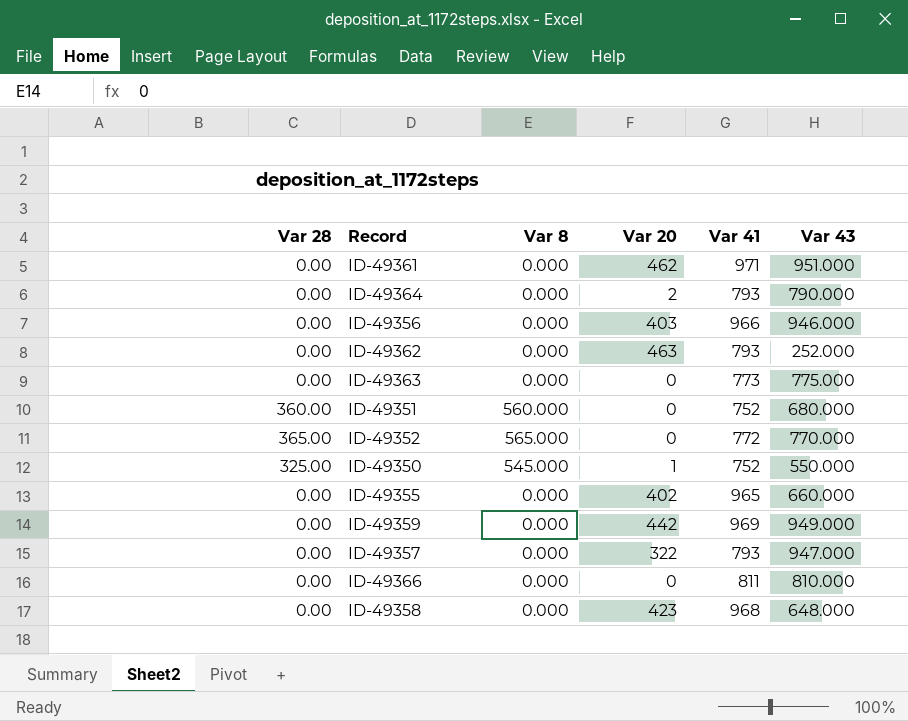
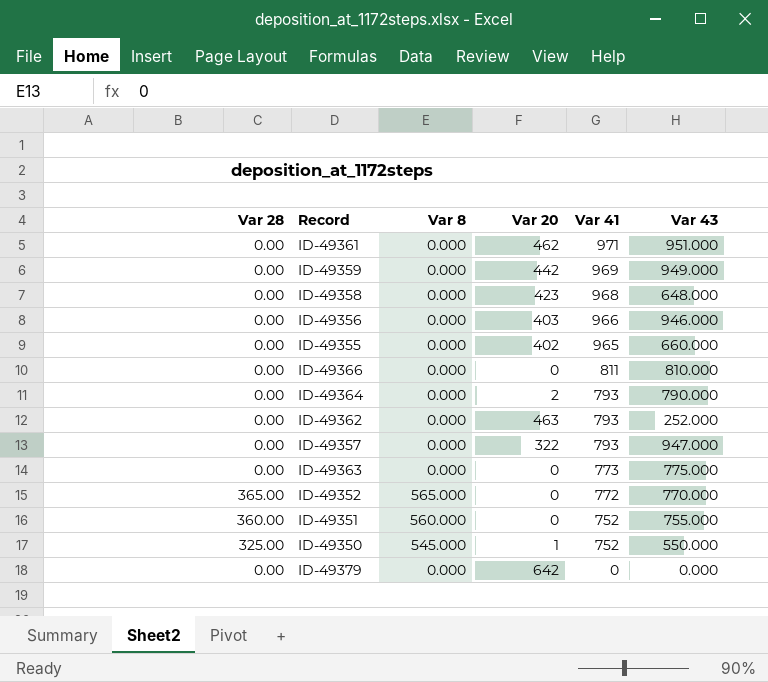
row order: none -> Var 41 descending
ID-49351 | Var 43: 680.000 -> 755.000
row ID-49379: none -> 0.00 | 0.000 | 642 | 0 | 0.000

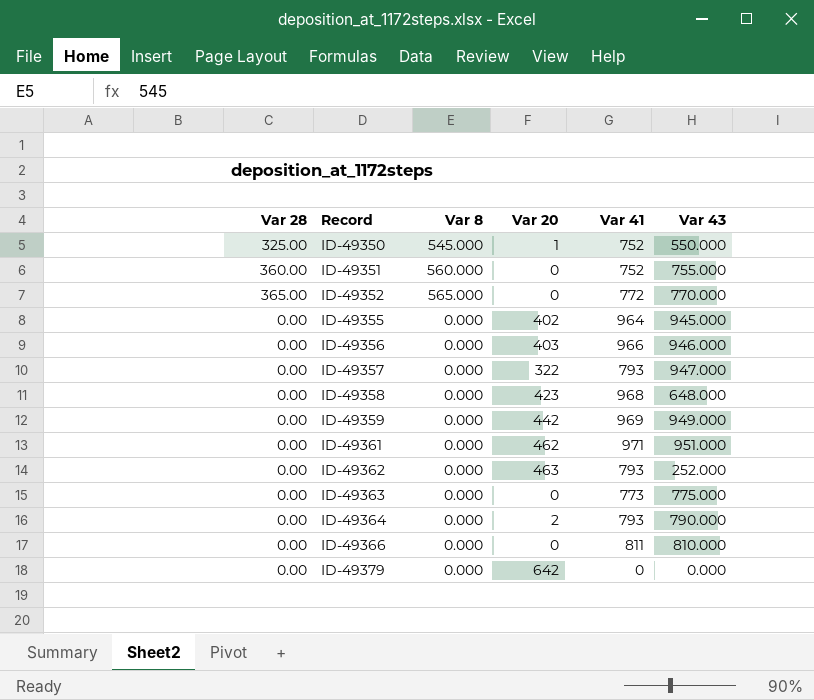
row order: Var 41 descending -> Record ascending
ID-49355 | Var 41: 965 -> 964
ID-49355 | Var 43: 660.000 -> 945.000

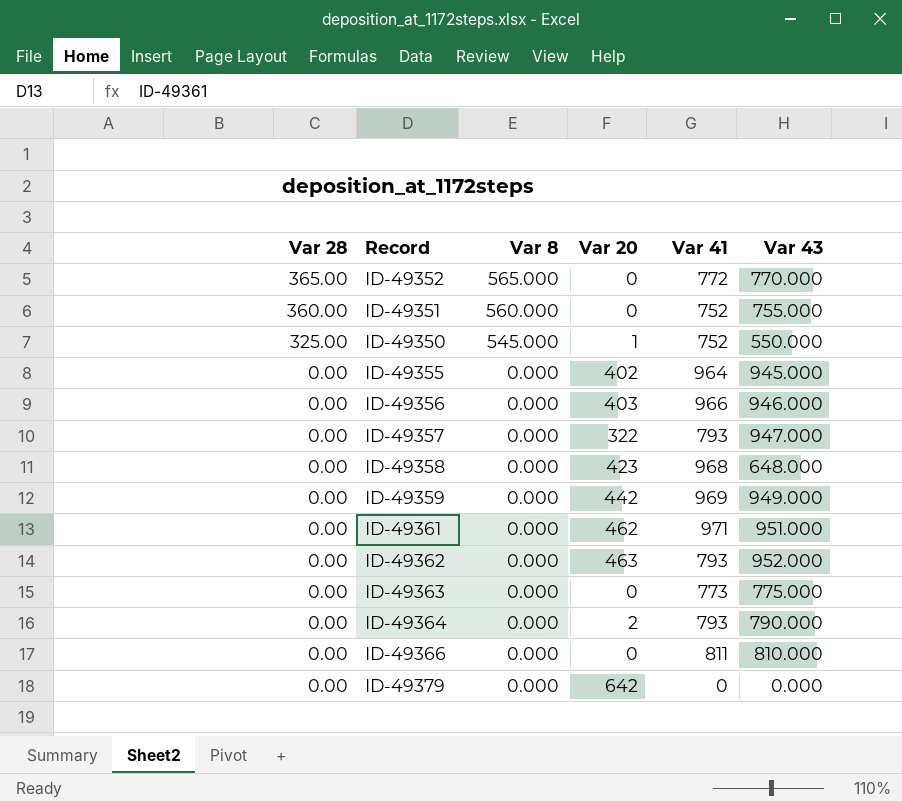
row order: Record ascending -> Var 28 descending
ID-49362 | Var 43: 252.000 -> 952.000

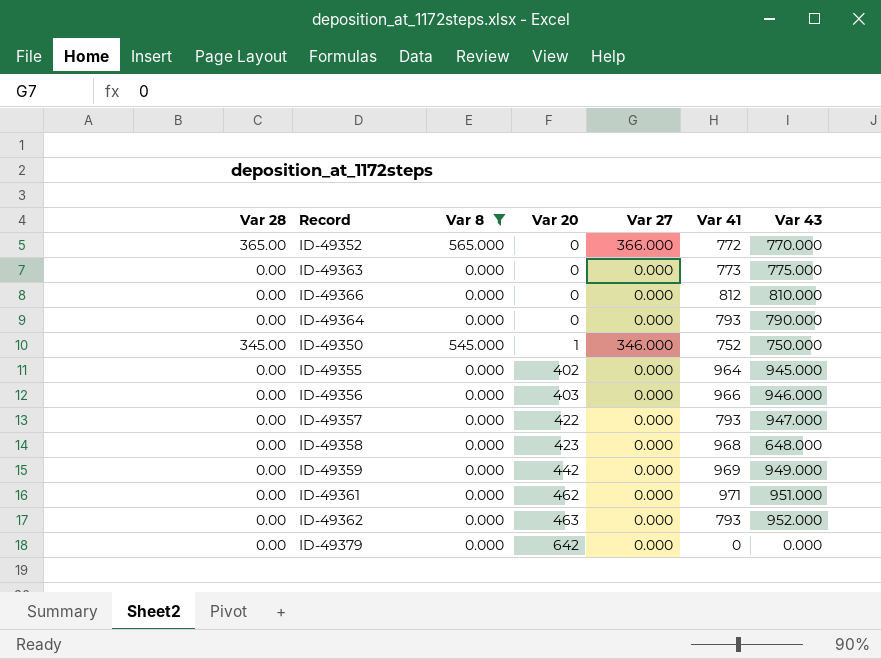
filter: none -> Var 8 != 560.000
row order: Var 28 descending -> Var 20 ascending
column Var 27 | position: none -> 5
ID-49366 | Var 41: 811 -> 812
ID-49364 | Var 20: 2 -> 0
ID-49350 | Var 28: 325.00 -> 345.00
ID-49350 | Var 43: 550.000 -> 750.000
ID-49357 | Var 20: 322 -> 422

